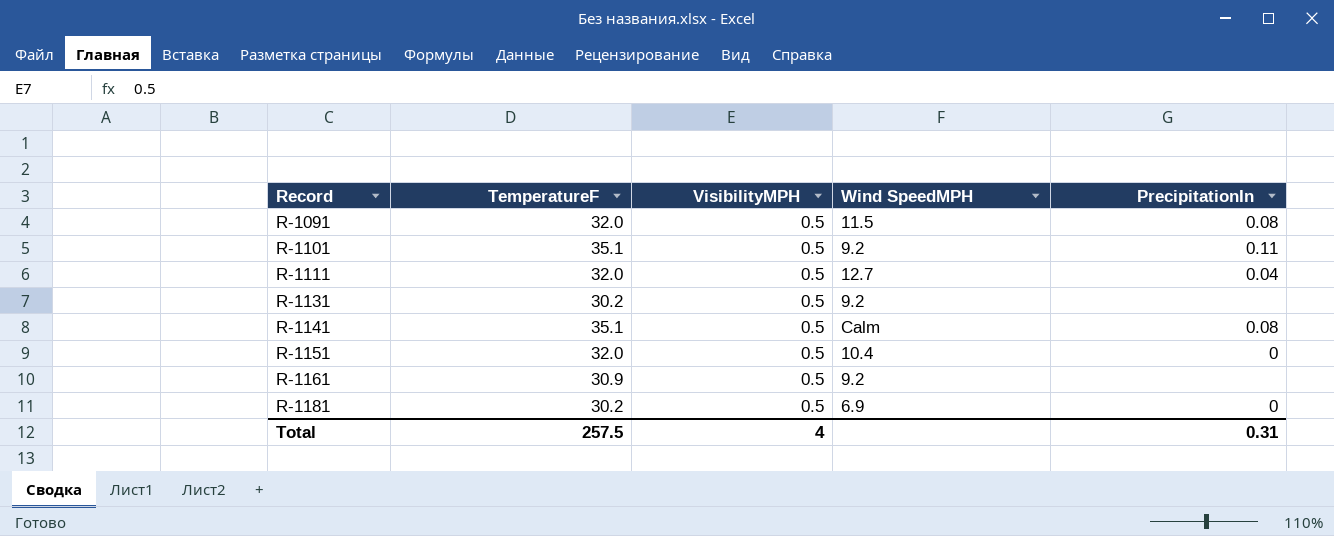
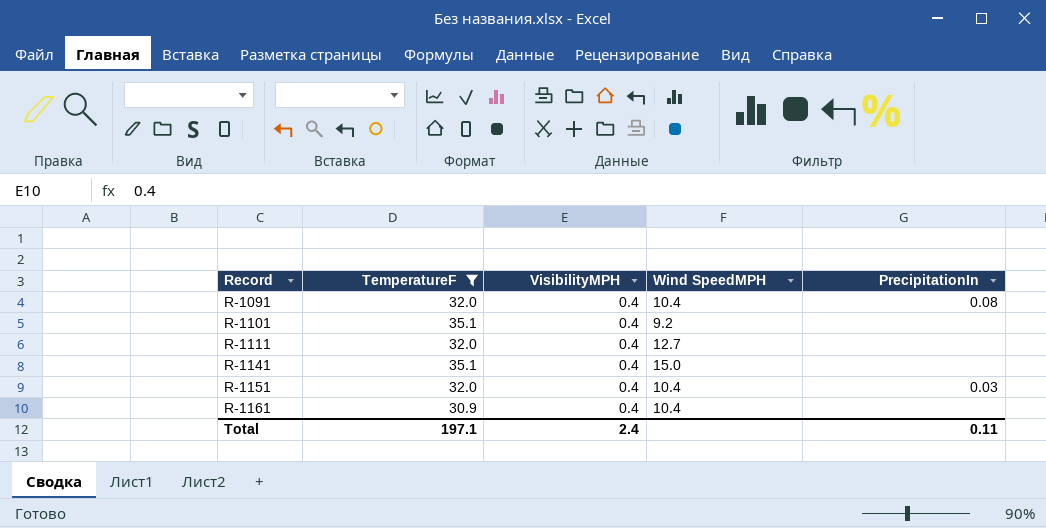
filter: none -> TemperatureF != 30.2
R-1091 | VisibilityMPH: 0.5 -> 0.4
R-1091 | Wind SpeedMPH: 11.5 -> 10.4
R-1101 | VisibilityMPH: 0.5 -> 0.4
R-1101 | PrecipitationIn: 0.11 -> none
R-1111 | VisibilityMPH: 0.5 -> 0.4
R-1111 | PrecipitationIn: 0.04 -> none
R-1141 | VisibilityMPH: 0.5 -> 0.4
R-1141 | Wind SpeedMPH: Calm -> 15.0
R-1141 | PrecipitationIn: 0.08 -> none
R-1151 | VisibilityMPH: 0.5 -> 0.4
R-1151 | PrecipitationIn: 0 -> 0.03
R-1161 | VisibilityMPH: 0.5 -> 0.4
R-1161 | Wind SpeedMPH: 9.2 -> 10.4
Total | TemperatureF: 257.5 -> 197.1
Total | VisibilityMPH: 4 -> 2.4
Total | PrecipitationIn: 0.31 -> 0.11

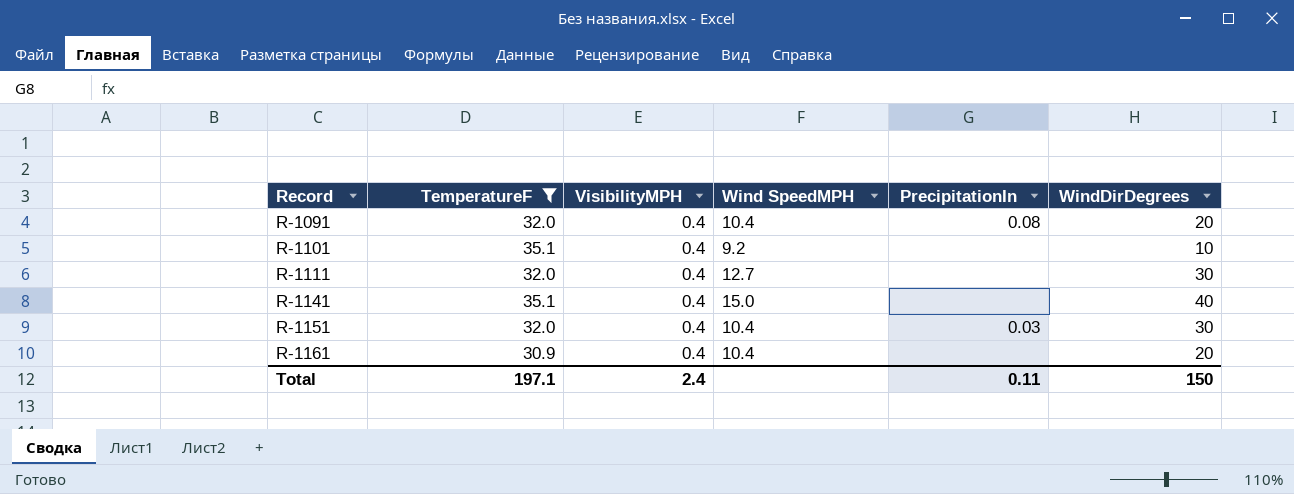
column WindDirDegrees | position: none -> 6

